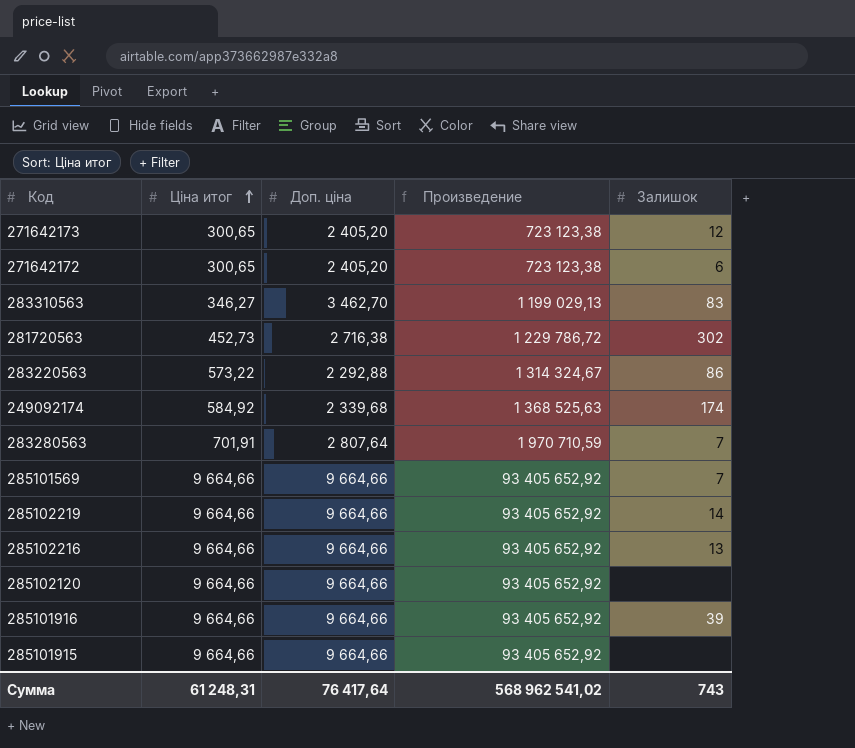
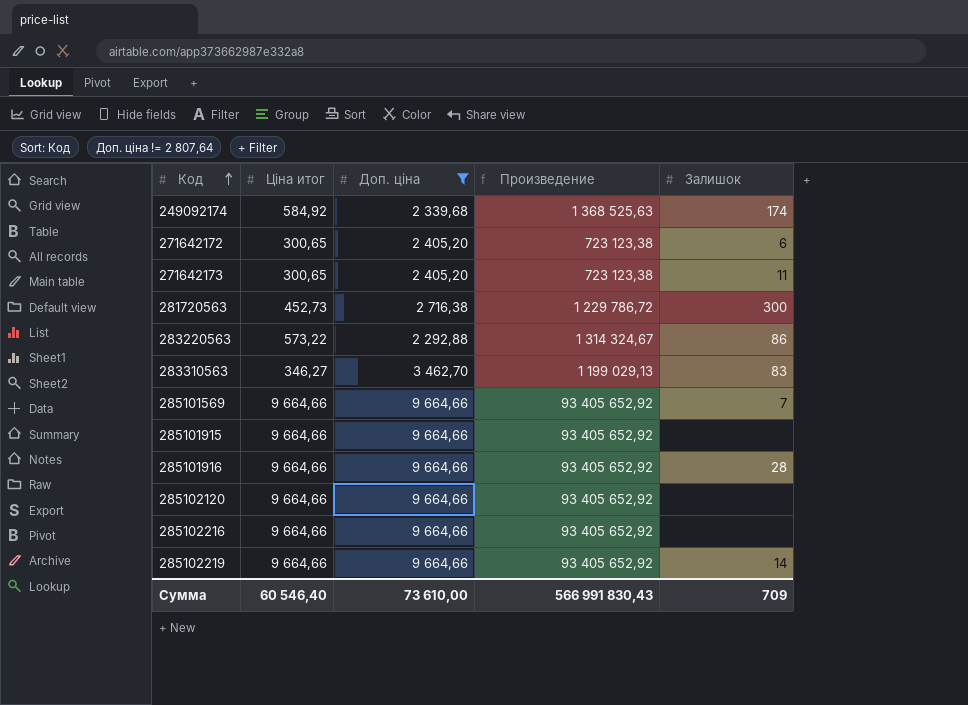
filter: none -> Доп. ціна != 2 807,64
row order: Ціна итог ascending -> Код ascending
271642173 | Залишок: 12 -> 11
281720563 | Залишок: 302 -> 300
285101916 | Залишок: 39 -> 28
285102216 | Залишок: 13 -> none
Сумма | Ціна итог: 61 248,31 -> 60 546,40
Сумма | Доп. ціна: 76 417,64 -> 73 610,00
Сумма | Произведение: 568 962 541,02 -> 566 991 830,43
Сумма | Залишок: 743 -> 709

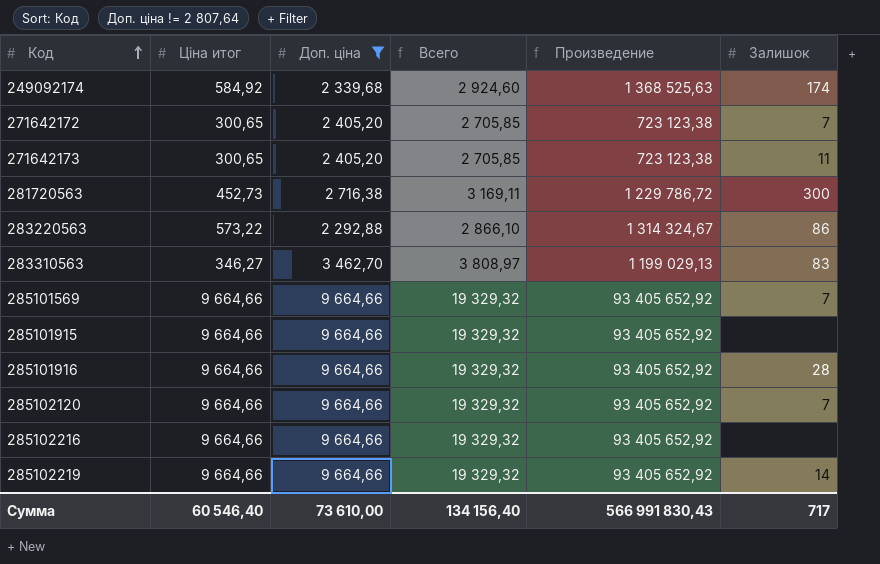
column Всего | formula: none -> [Ціна итог] + [Доп. ціна]
271642172 | Залишок: 6 -> 7
285102120 | Залишок: none -> 7
Сумма | Залишок: 709 -> 717

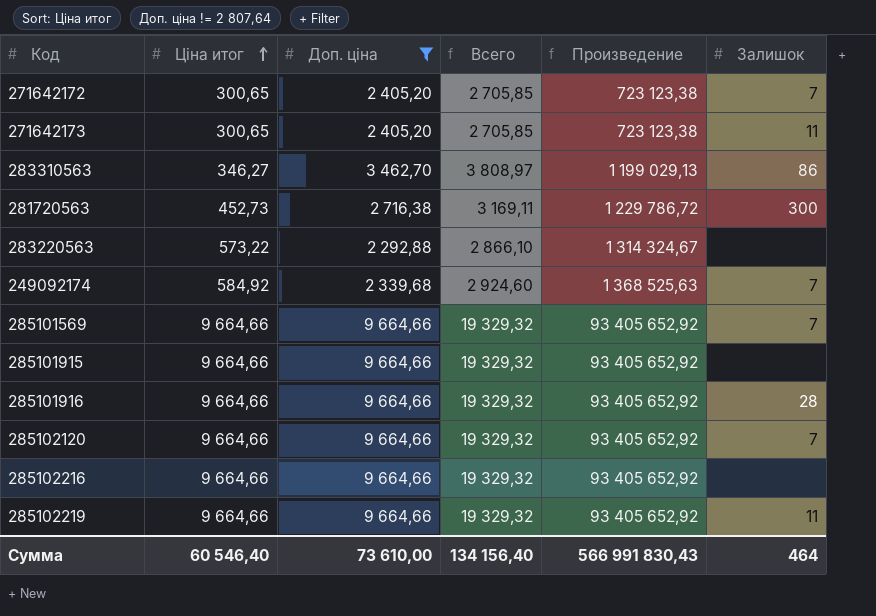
row order: Код ascending -> Ціна итог ascending
283310563 | Залишок: 83 -> 86
283220563 | Залишок: 86 -> none
249092174 | Залишок: 174 -> 7
285102219 | Залишок: 14 -> 11
Сумма | Залишок: 717 -> 464

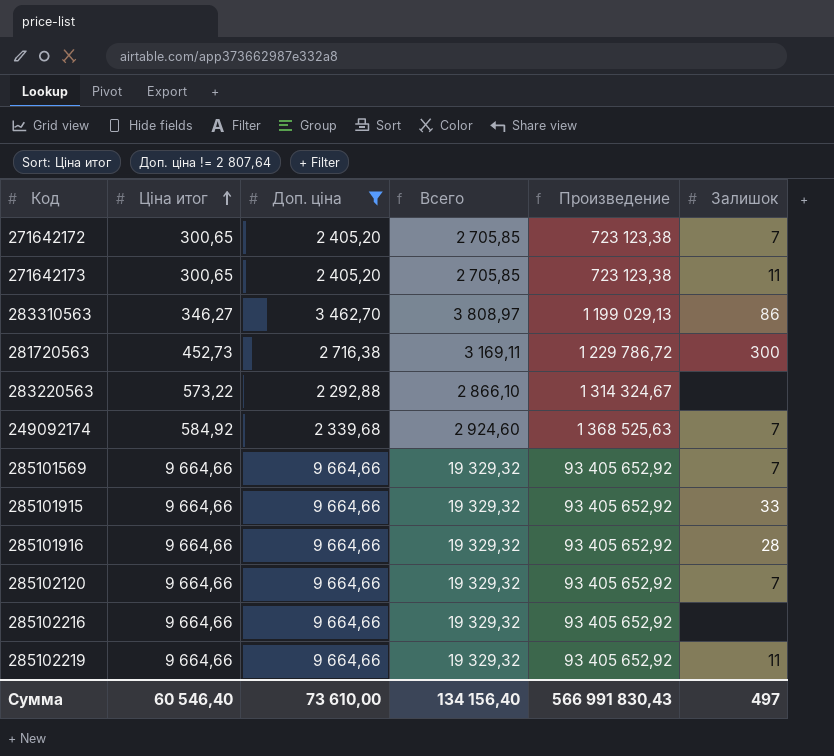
285101915 | Залишок: none -> 33
Сумма | Залишок: 464 -> 497

